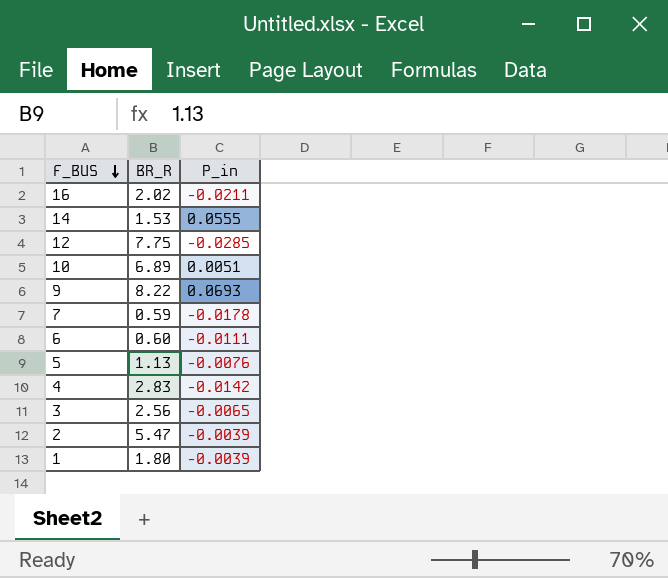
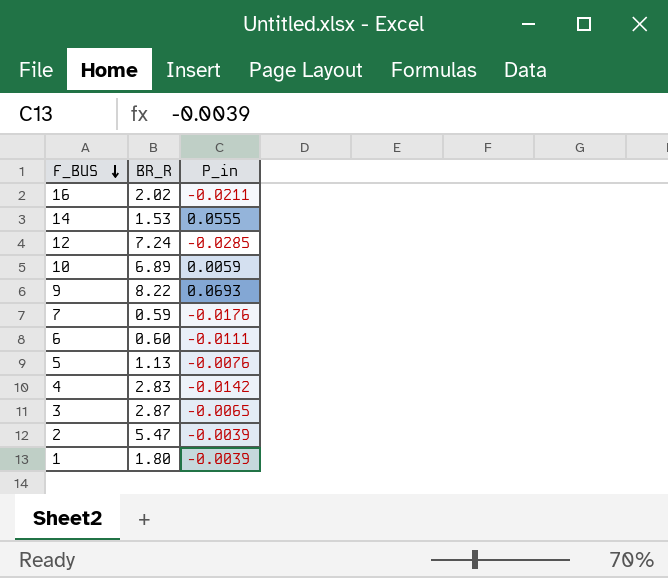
12 | BR_R: 7.75 -> 7.24
10 | P_in: 0.0051 -> 0.0059
7 | P_in: -0.0178 -> -0.0176
3 | BR_R: 2.56 -> 2.87

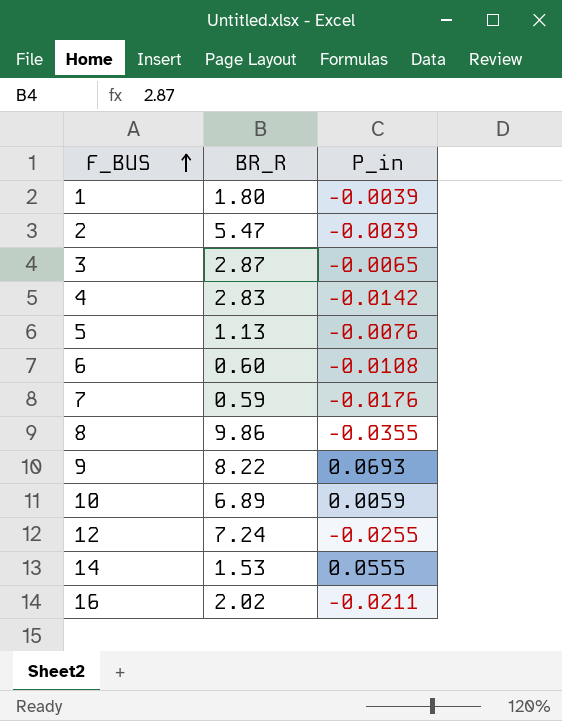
row order: F_BUS descending -> F_BUS ascending
6 | P_in: -0.0111 -> -0.0108
row 8: none -> 9.86 | -0.0355
12 | P_in: -0.0285 -> -0.0255

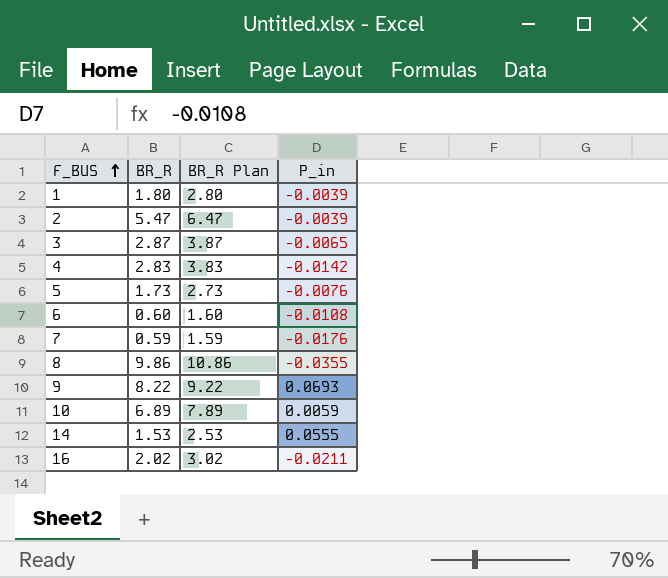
column BR_R Plan | formula: none -> [BR_R] + 1
row 12: 7.24 | -0.0255 -> none
5 | BR_R: 1.13 -> 1.73

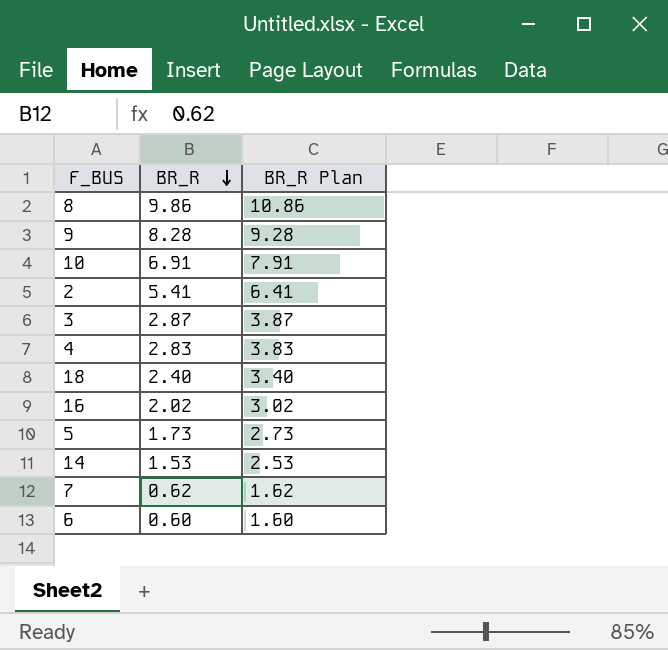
row order: F_BUS ascending -> BR_R descending
column P_in | position: 4 -> none
row 1: 1.80 | 2.80 | -0.0039 -> none
9 | BR_R: 8.22 -> 8.28
9 | BR_R Plan: 9.22 -> 9.28
10 | BR_R: 6.89 -> 6.91
10 | BR_R Plan: 7.89 -> 7.91
2 | BR_R: 5.47 -> 5.41
2 | BR_R Plan: 6.47 -> 6.41
row 18: none -> 2.40 | 3.40
7 | BR_R: 0.59 -> 0.62
7 | BR_R Plan: 1.59 -> 1.62

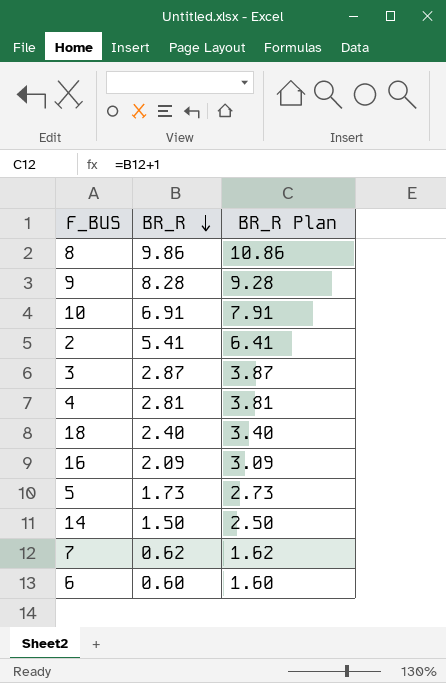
4 | BR_R: 2.83 -> 2.81
4 | BR_R Plan: 3.83 -> 3.81
16 | BR_R: 2.02 -> 2.09
16 | BR_R Plan: 3.02 -> 3.09
14 | BR_R: 1.53 -> 1.50
14 | BR_R Plan: 2.53 -> 2.50

